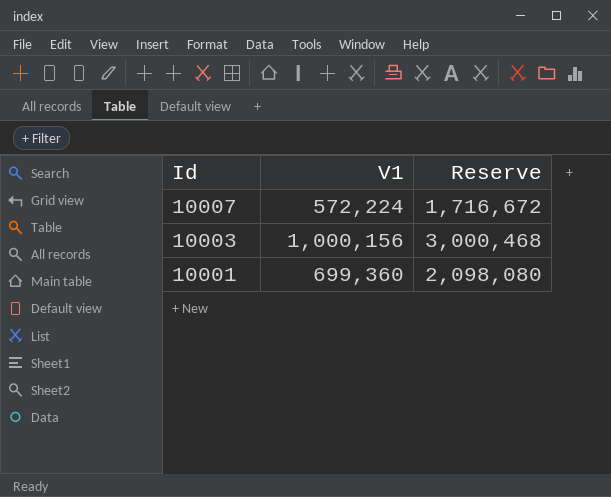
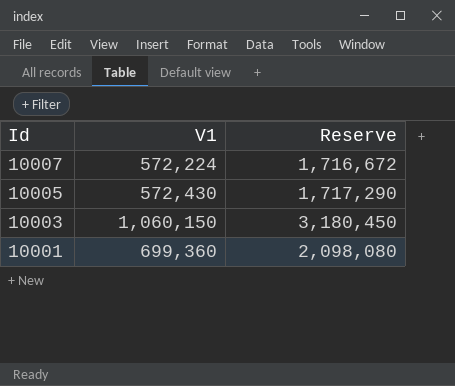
row 10005: none -> 572,430 | 1,717,290
10003 | V1: 1,000,156 -> 1,060,150
10003 | Reserve: 3,000,468 -> 3,180,450

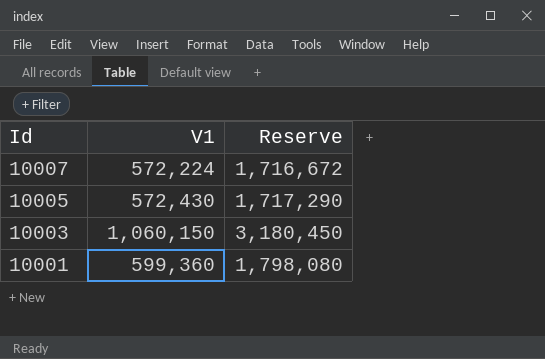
10001 | V1: 699,360 -> 599,360
10001 | Reserve: 2,098,080 -> 1,798,080

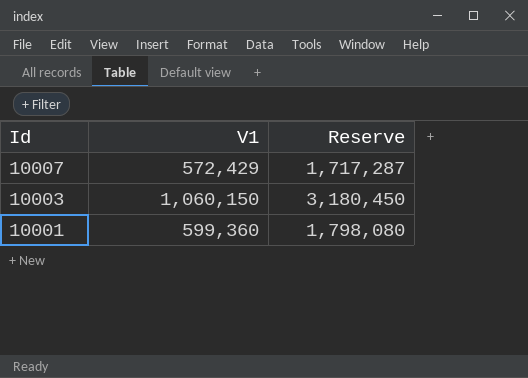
row 10005: 572,430 | 1,717,290 -> none
10007 | V1: 572,224 -> 572,429
10007 | Reserve: 1,716,672 -> 1,717,287

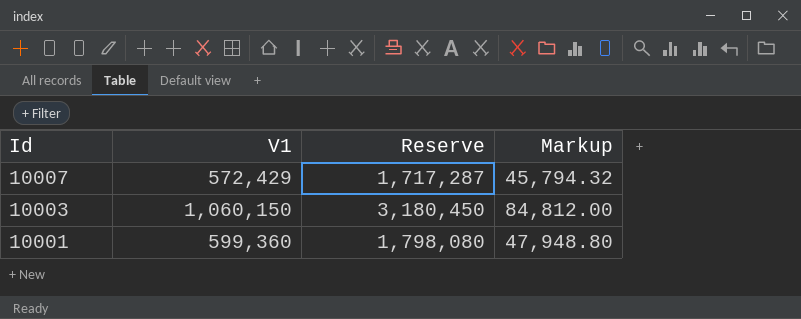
column Markup | formula: none -> [V1] * 0.08

